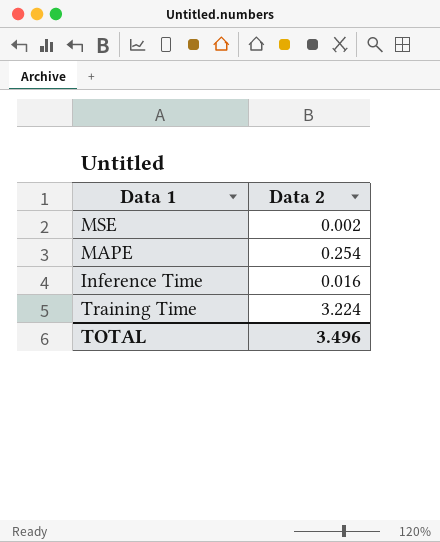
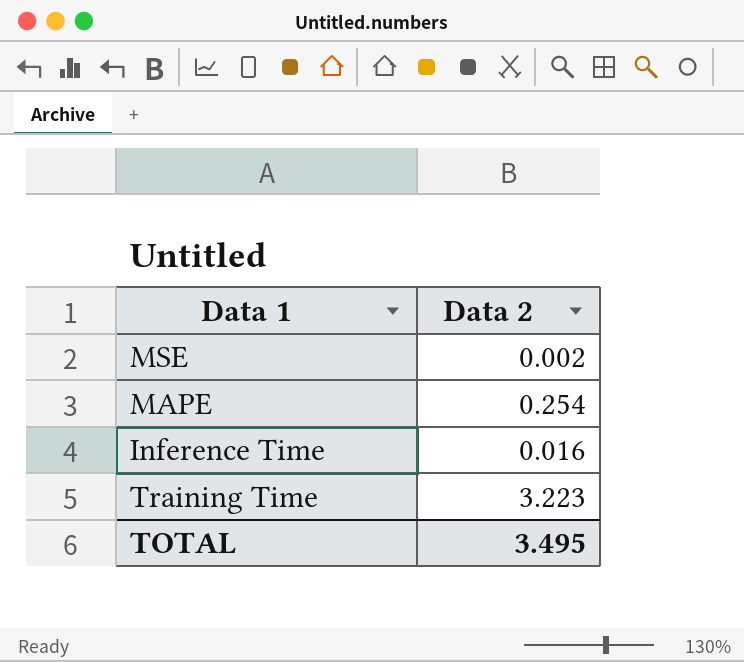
Training Time | Data 2: 3.224 -> 3.223
TOTAL | Data 2: 3.496 -> 3.495

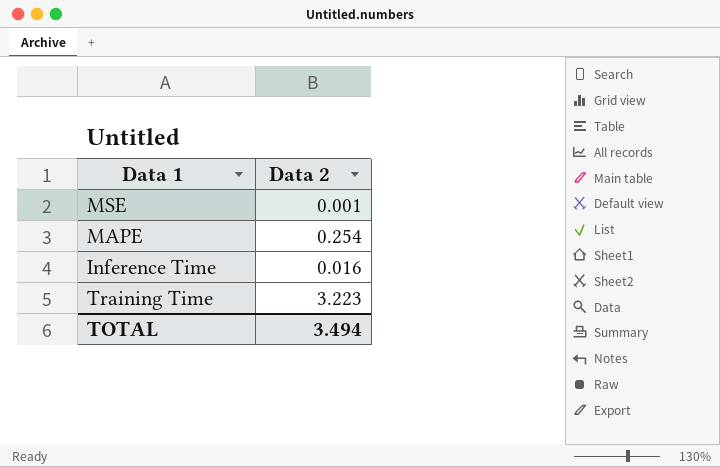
MSE | Data 2: 0.002 -> 0.001
TOTAL | Data 2: 3.495 -> 3.494

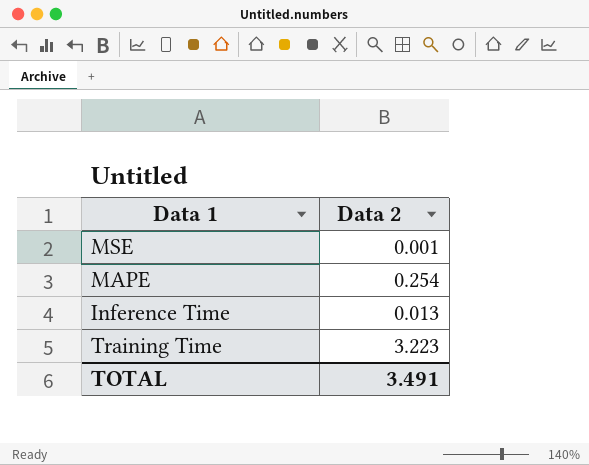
Inference Time | Data 2: 0.016 -> 0.013
TOTAL | Data 2: 3.494 -> 3.491

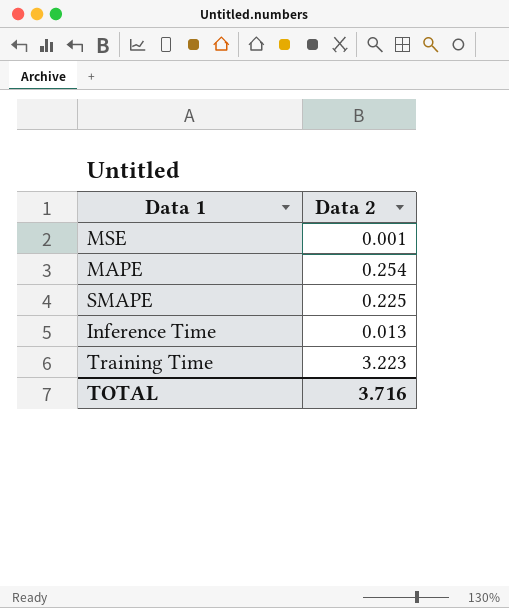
row SMAPE: none -> 0.225
TOTAL | Data 2: 3.491 -> 3.716

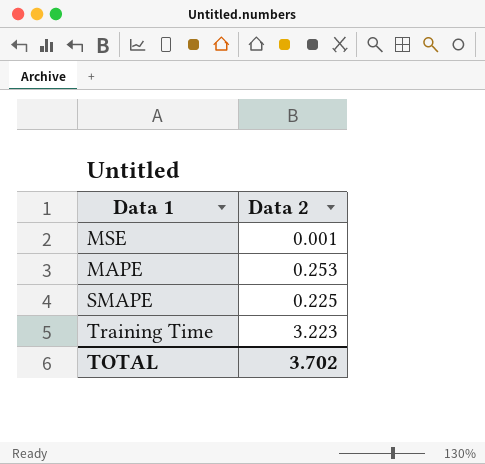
row Inference Time: 0.013 -> none
MAPE | Data 2: 0.254 -> 0.253
TOTAL | Data 2: 3.716 -> 3.702

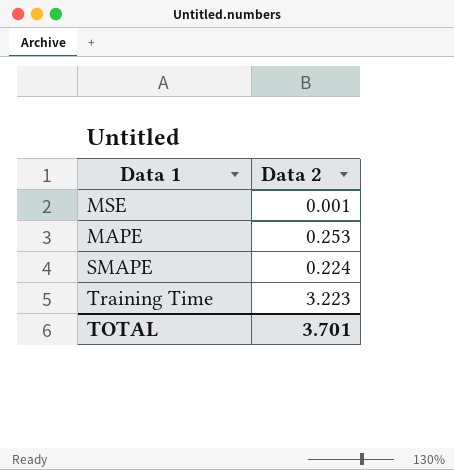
SMAPE | Data 2: 0.225 -> 0.224
TOTAL | Data 2: 3.702 -> 3.701

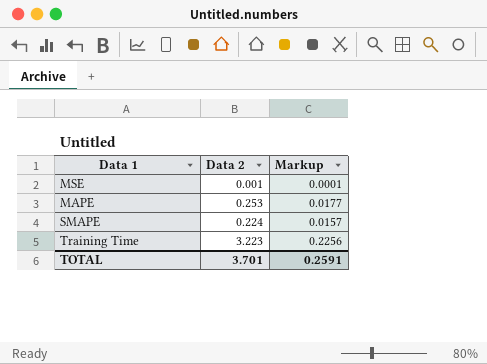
column Markup | formula: none -> [Data 2] * 0.07

